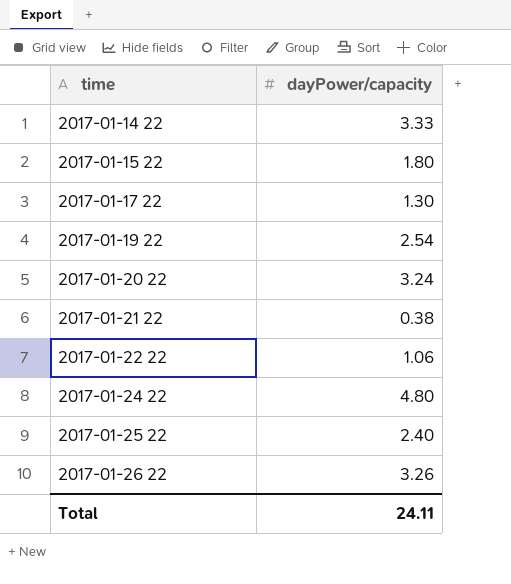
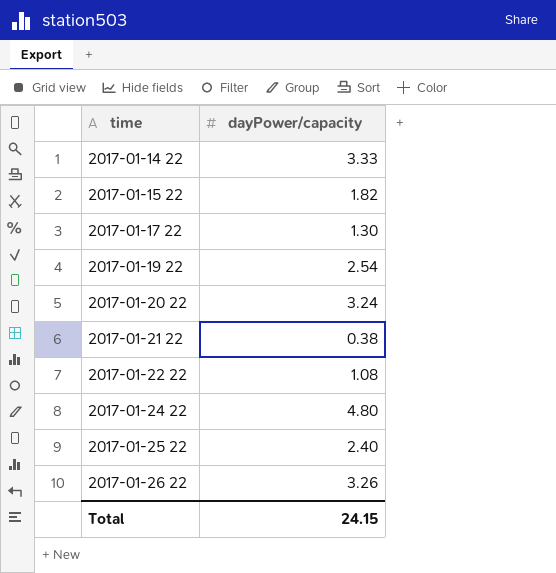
2017-01-15 22 | dayPower/capacity: 1.80 -> 1.82
2017-01-22 22 | dayPower/capacity: 1.06 -> 1.08
Total | dayPower/capacity: 24.11 -> 24.15

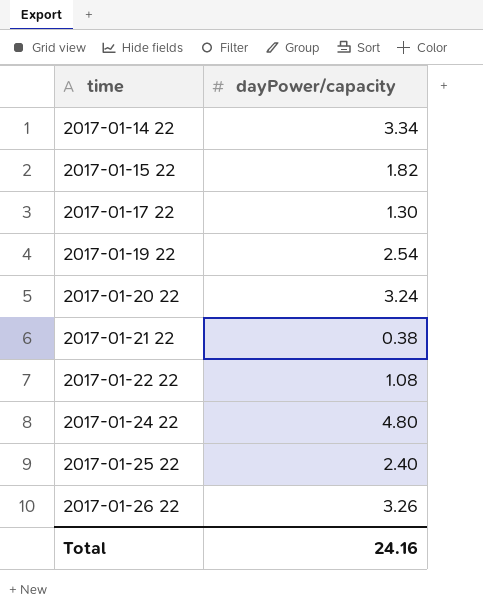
2017-01-14 22 | dayPower/capacity: 3.33 -> 3.34
Total | dayPower/capacity: 24.15 -> 24.16

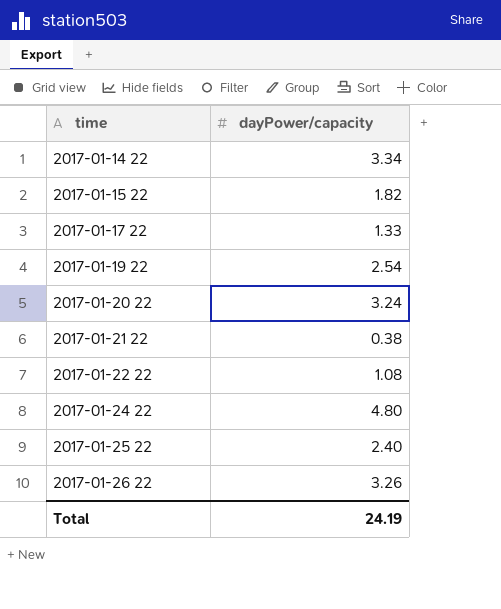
2017-01-17 22 | dayPower/capacity: 1.30 -> 1.33
Total | dayPower/capacity: 24.16 -> 24.19

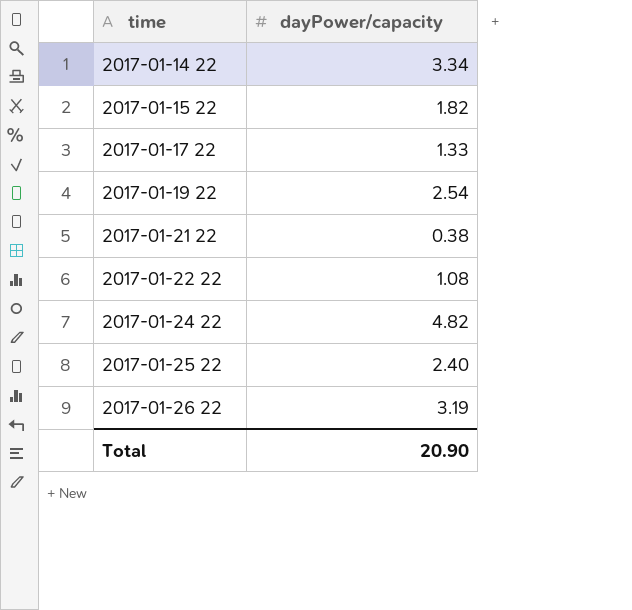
row 2017-01-20 22: 3.24 -> none
2017-01-24 22 | dayPower/capacity: 4.80 -> 4.82
2017-01-26 22 | dayPower/capacity: 3.26 -> 3.19
Total | dayPower/capacity: 24.19 -> 20.90

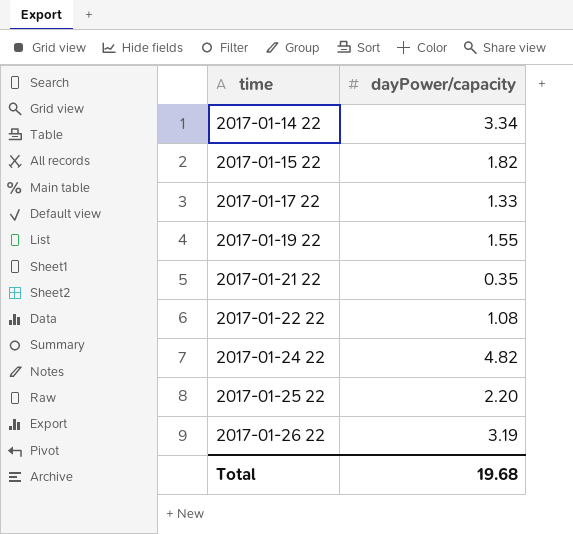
2017-01-19 22 | dayPower/capacity: 2.54 -> 1.55
2017-01-21 22 | dayPower/capacity: 0.38 -> 0.35
2017-01-25 22 | dayPower/capacity: 2.40 -> 2.20
Total | dayPower/capacity: 20.90 -> 19.68

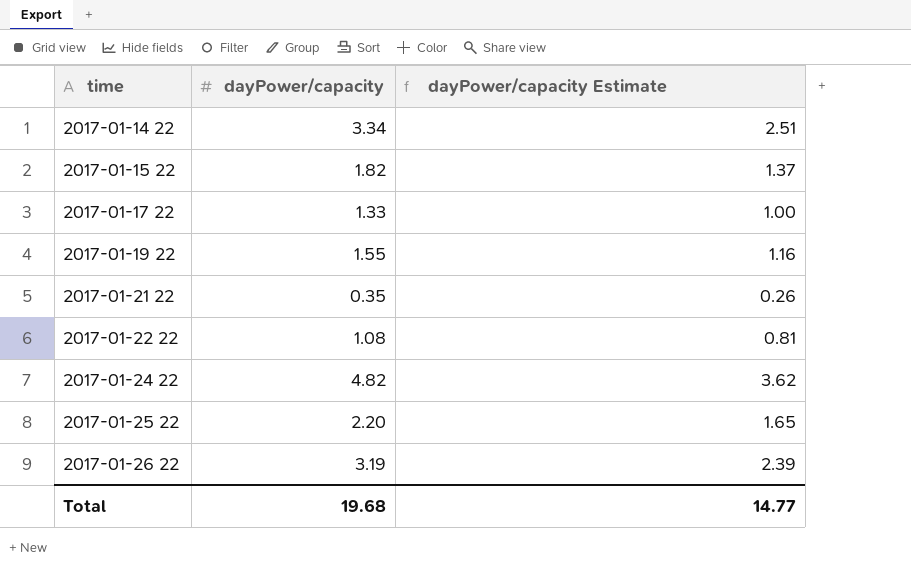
column dayPower/capacity Estimate | formula: none -> [dayPower/capacity] * 0.75

